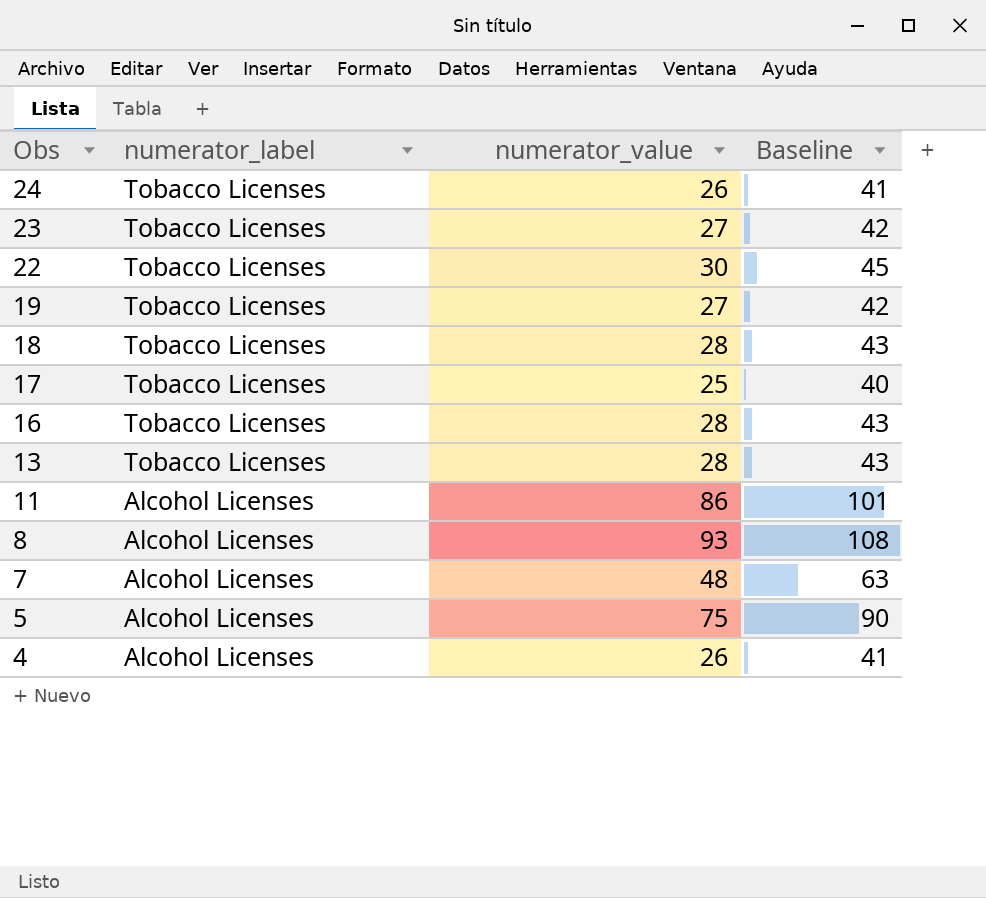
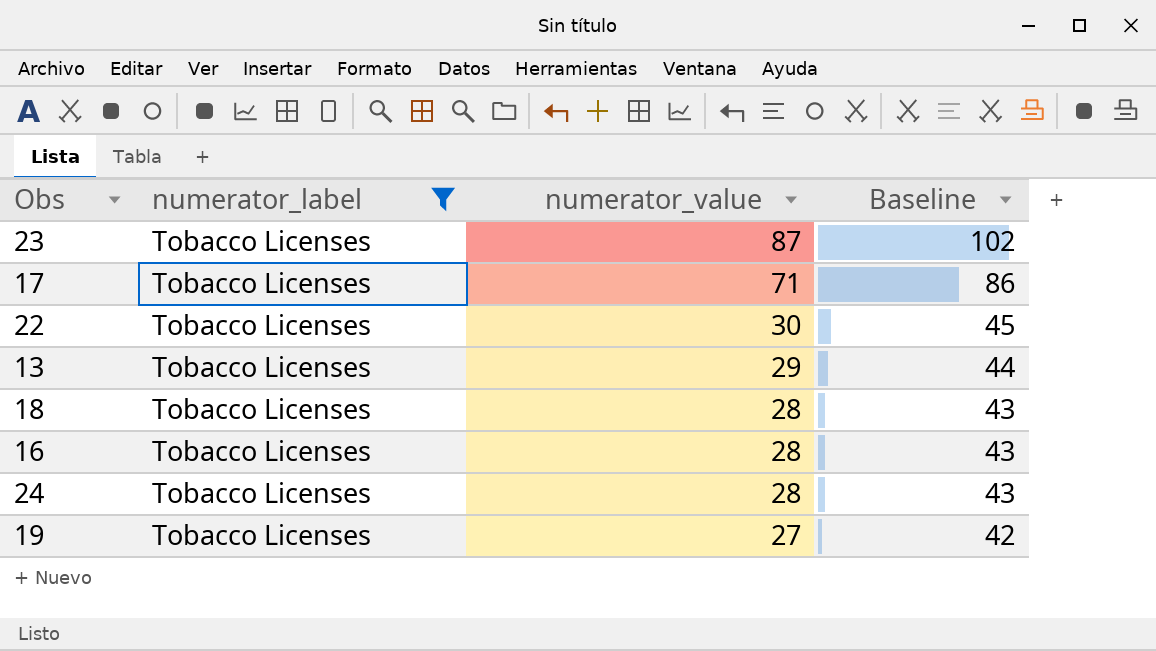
filter: none -> numerator_label = Tobacco Licenses
row order: Obs descending -> numerator_value descending
23 | numerator_value: 27 -> 87
23 | Baseline: 42 -> 102
17 | numerator_value: 25 -> 71
17 | Baseline: 40 -> 86
13 | numerator_value: 28 -> 29
13 | Baseline: 43 -> 44
24 | numerator_value: 26 -> 28
24 | Baseline: 41 -> 43

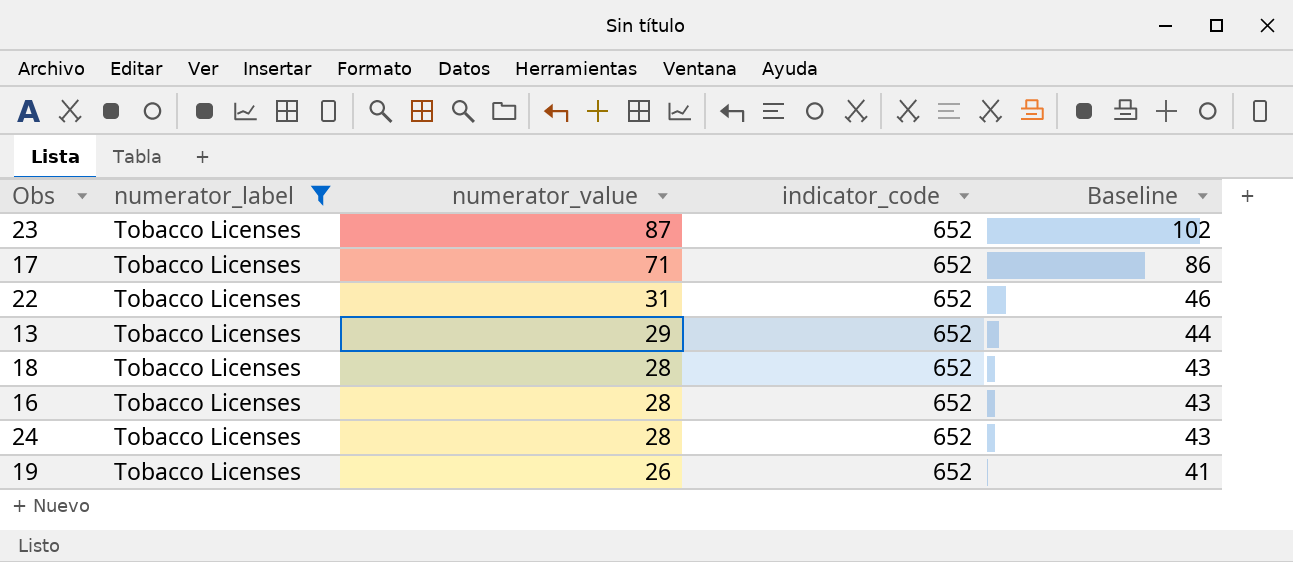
column indicator_code | position: none -> 4
22 | numerator_value: 30 -> 31
22 | Baseline: 45 -> 46
19 | numerator_value: 27 -> 26
19 | Baseline: 42 -> 41

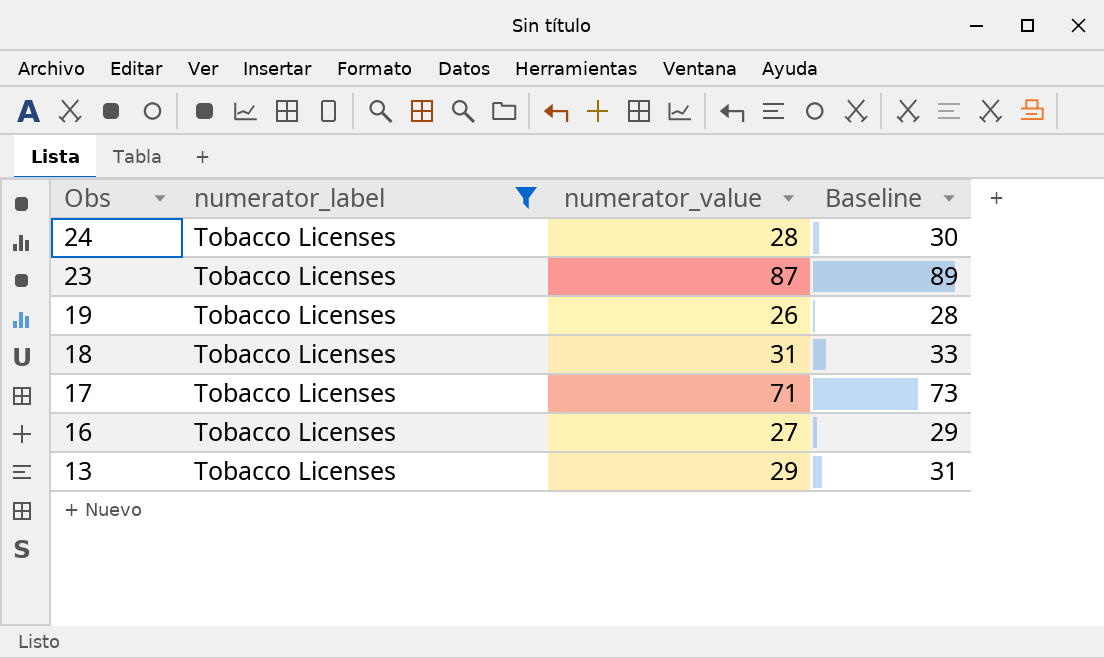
row order: numerator_value descending -> Obs descending
column indicator_code | position: 4 -> none
column Baseline | formula: [numerator_value] + 15 -> [numerator_value] + 2
row 22: Tobacco Licenses | 31 | 652 | 46 -> none
18 | numerator_value: 28 -> 31
16 | numerator_value: 28 -> 27

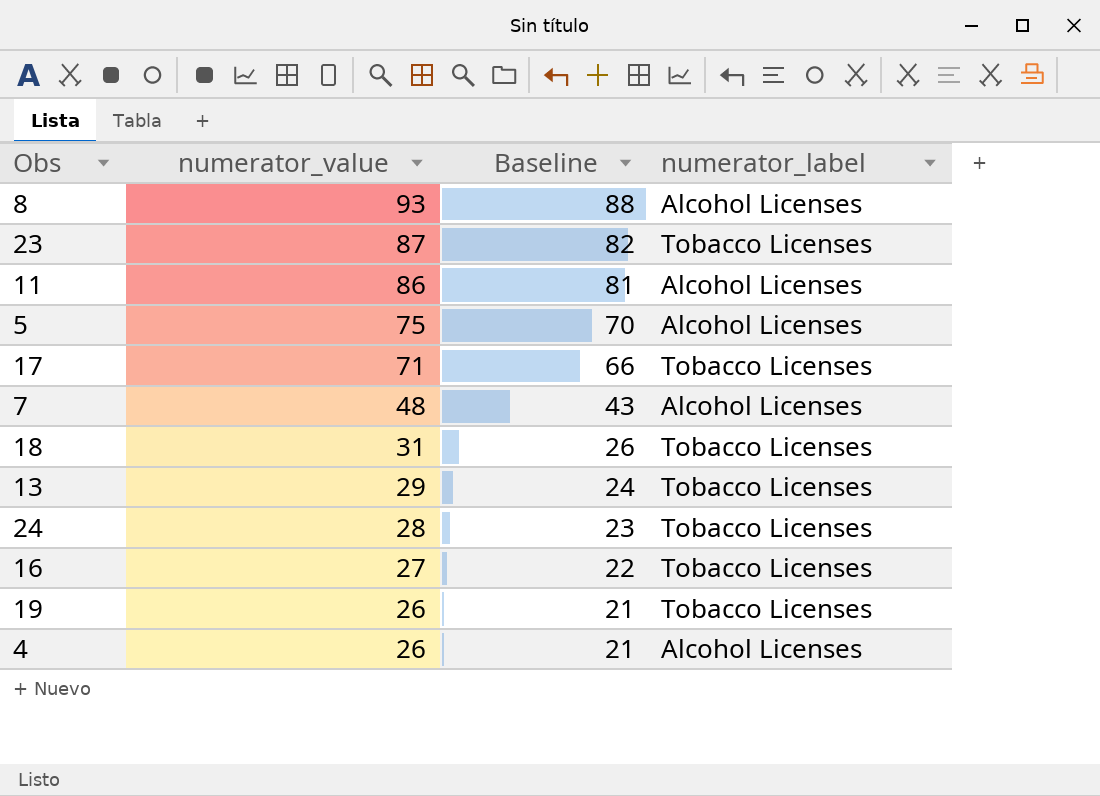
filter: numerator_label = Tobacco Licenses -> none
row order: Obs descending -> numerator_value descending
column Baseline | formula: [numerator_value] + 2 -> [numerator_value] - 5
column numerator_label | position: 2 -> 4

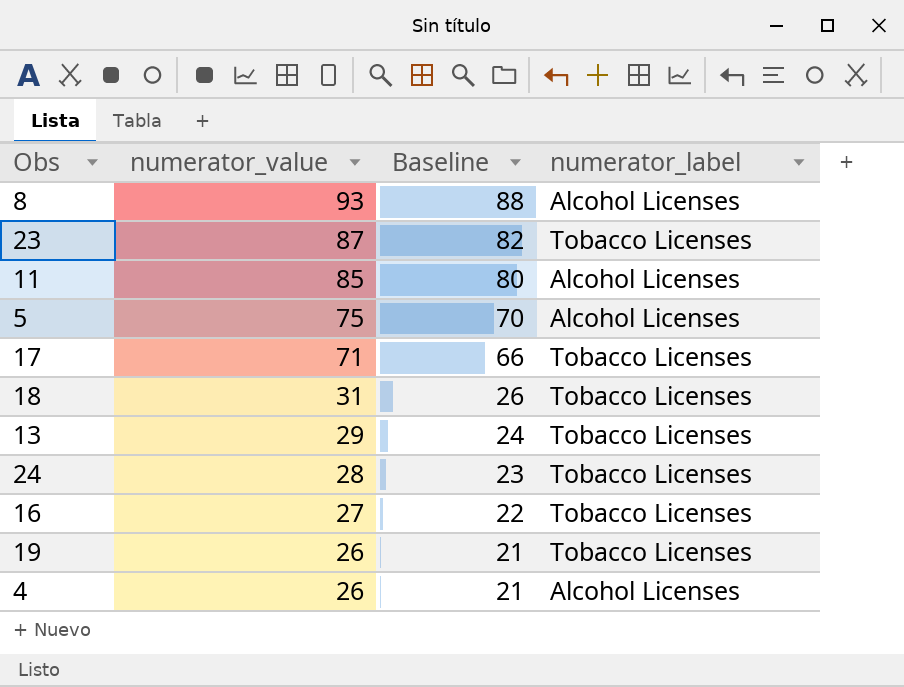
row 7: 48 | 43 | Alcohol Licenses -> none
11 | numerator_value: 86 -> 85
11 | Baseline: 81 -> 80

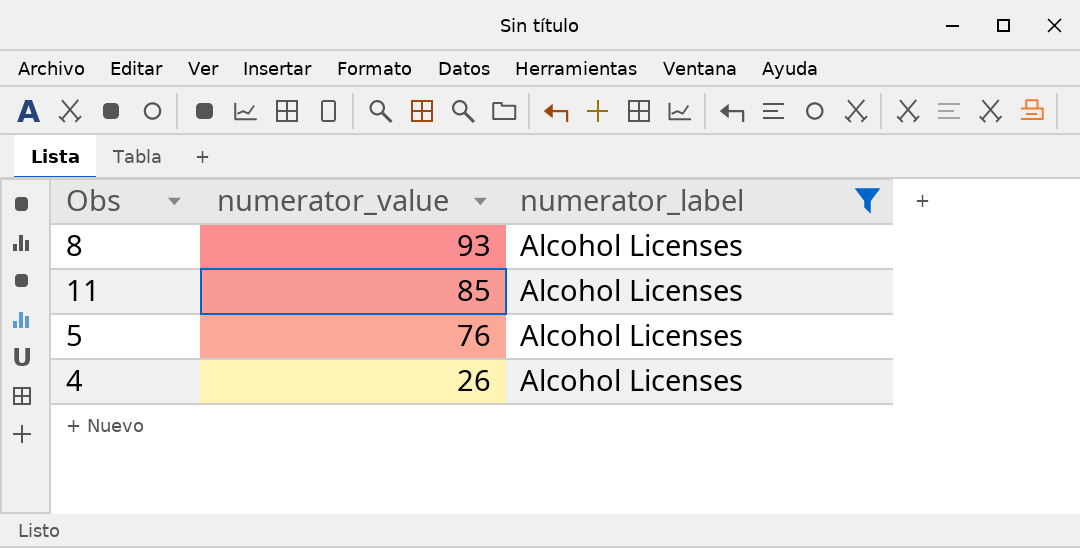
filter: none -> numerator_label = Alcohol Licenses
column Baseline | formula: [numerator_value] - 5 -> none
5 | numerator_value: 75 -> 76

